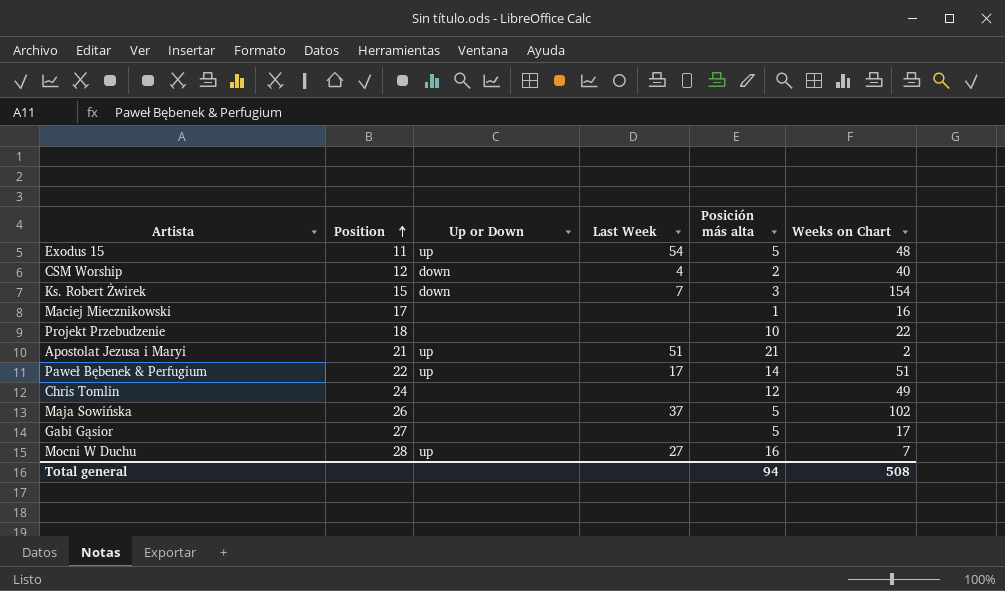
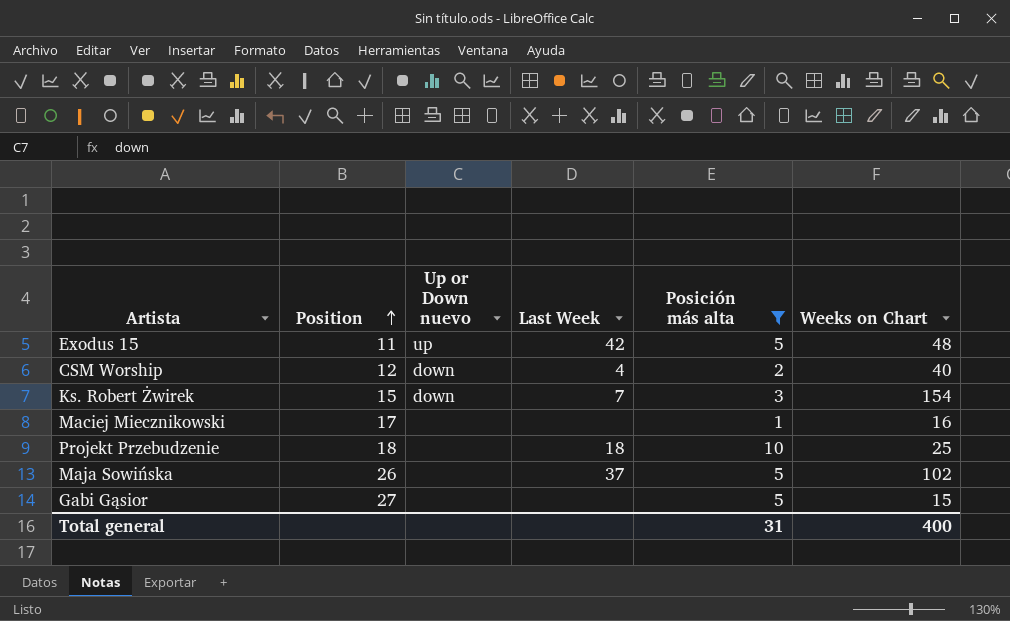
filter: none -> Posición más alta <= 10
column name: Up or Down -> Up or Down nuevo
Exodus 15 | Last Week: 54 -> 42
Projekt Przebudzenie | Last Week: none -> 18
Projekt Przebudzenie | Weeks on Chart: 22 -> 25
Gabi Gąsior | Weeks on Chart: 17 -> 15
Total general | Posición más alta: 94 -> 31
Total general | Weeks on Chart: 508 -> 400

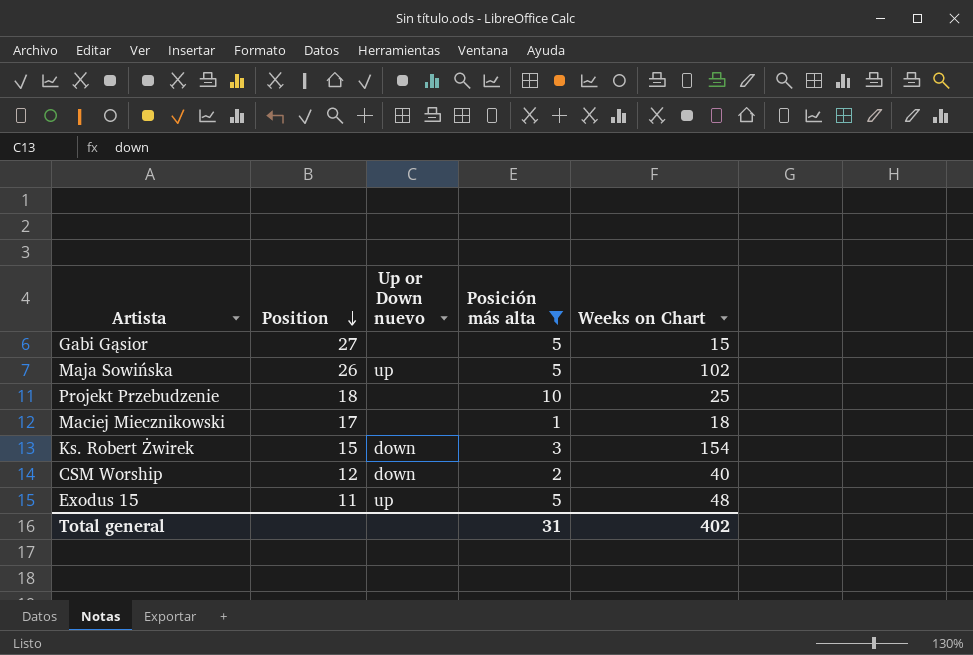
row order: Position ascending -> Position descending
column Last Week | position: 4 -> none
Maja Sowińska | Up or Down nuevo: none -> up
Maciej Miecznikowski | Weeks on Chart: 16 -> 18
Total general | Weeks on Chart: 400 -> 402

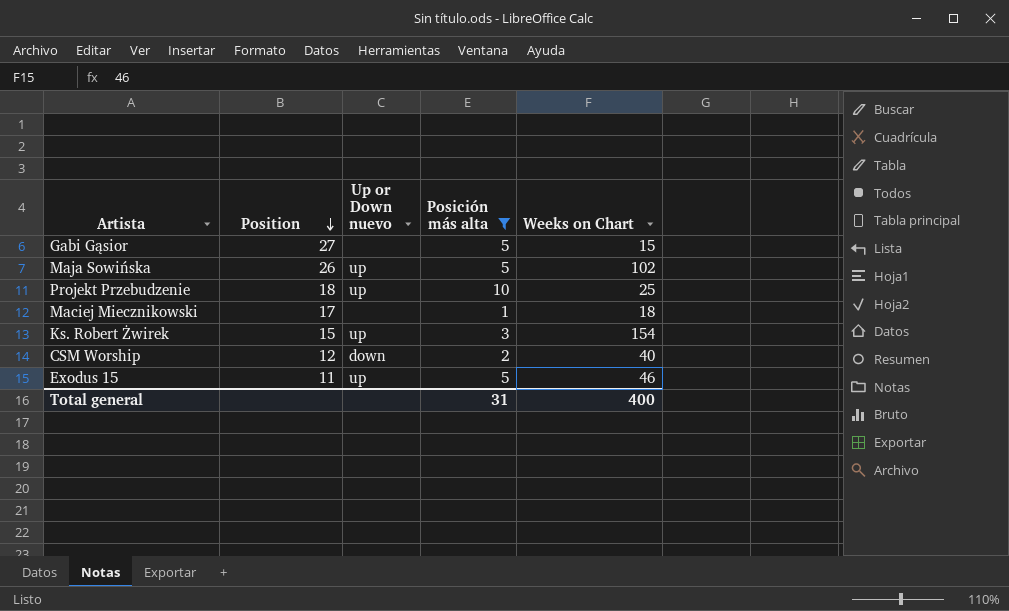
Projekt Przebudzenie | Up or Down nuevo: none -> up
Ks. Robert Żwirek | Up or Down nuevo: down -> up
Exodus 15 | Weeks on Chart: 48 -> 46
Total general | Weeks on Chart: 402 -> 400

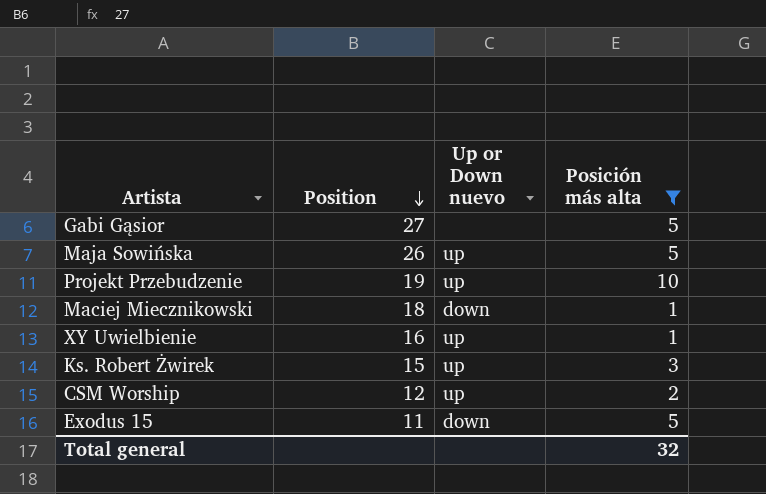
column Weeks on Chart | position: 5 -> none
Projekt Przebudzenie | Position: 18 -> 19
Maciej Miecznikowski | Position: 17 -> 18
Maciej Miecznikowski | Up or Down nuevo: none -> down
row XY Uwielbienie: none -> 16 | up | 1
CSM Worship | Up or Down nuevo: down -> up
Exodus 15 | Up or Down nuevo: up -> down
Total general | Posición más alta: 31 -> 32

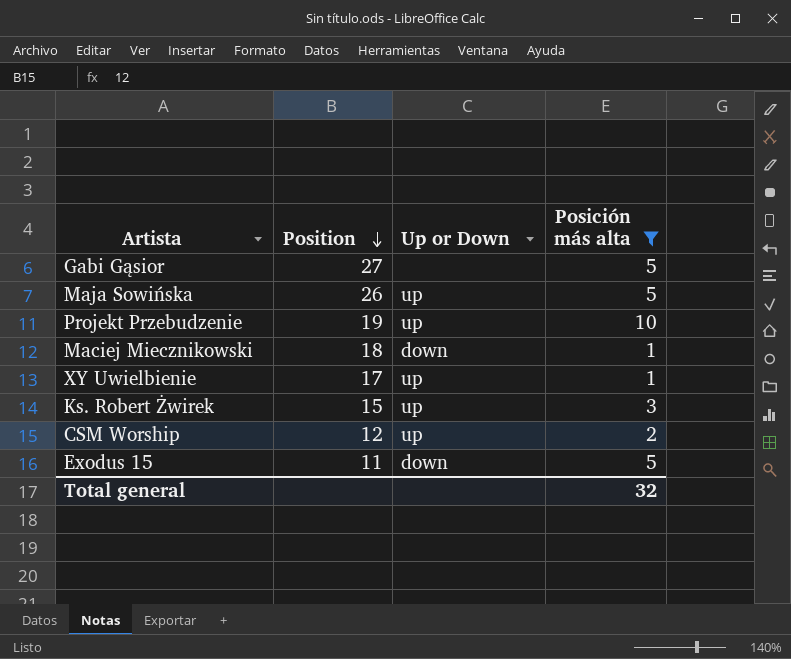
column name: Up or Down nuevo -> Up or Down
XY Uwielbienie | Position: 16 -> 17

